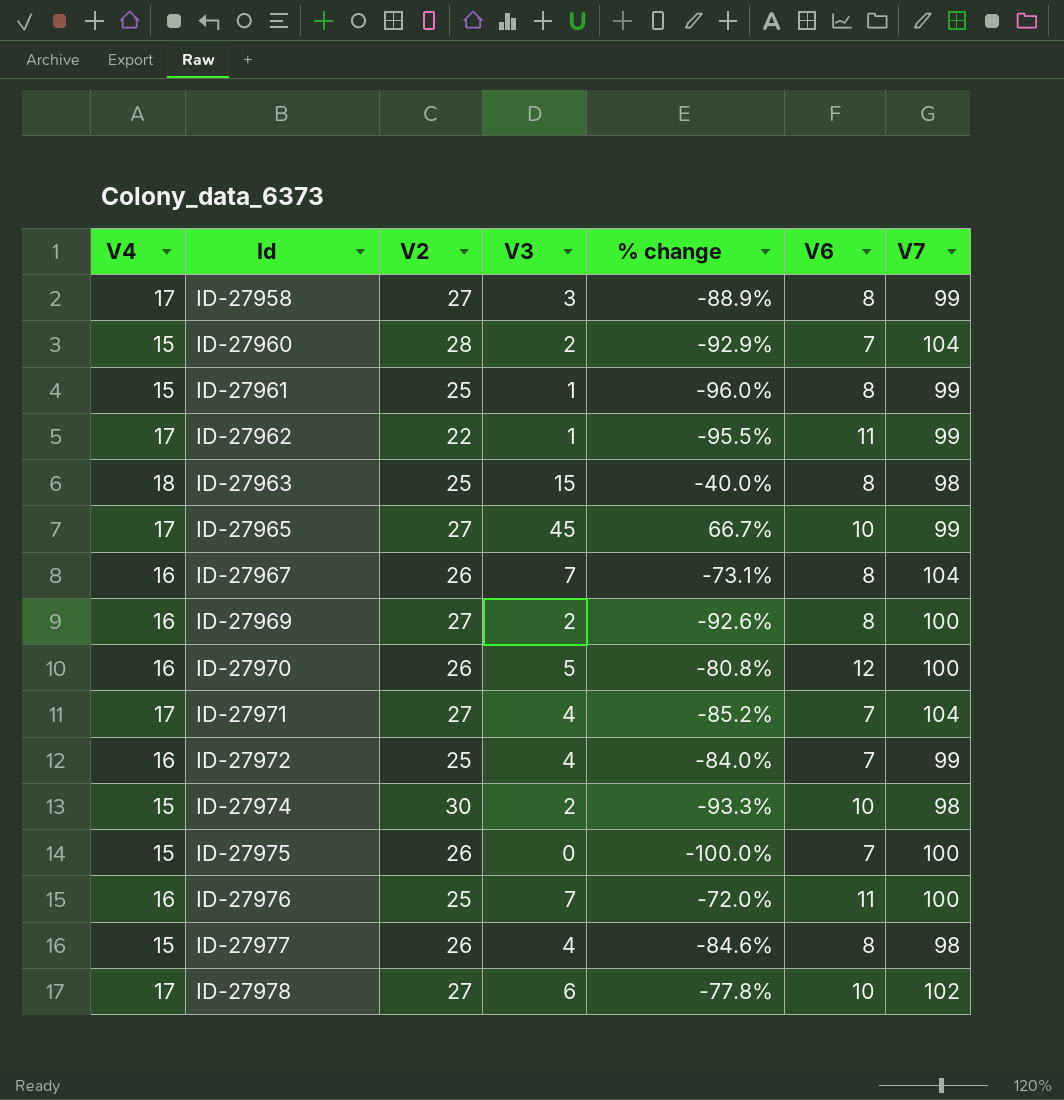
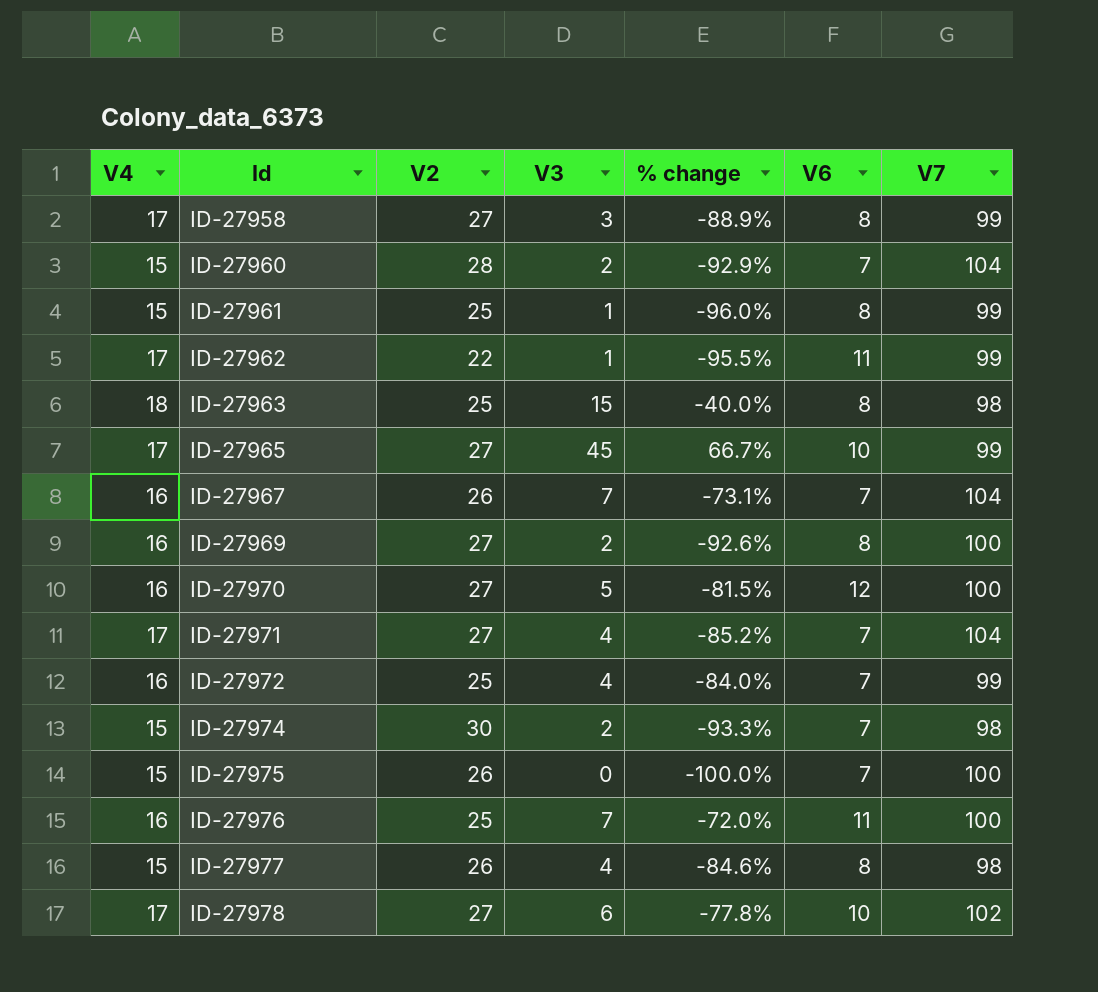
ID-27967 | V6: 8 -> 7
ID-27970 | V2: 26 -> 27
ID-27970 | % change: -80.8% -> -81.5%
ID-27974 | V6: 10 -> 7

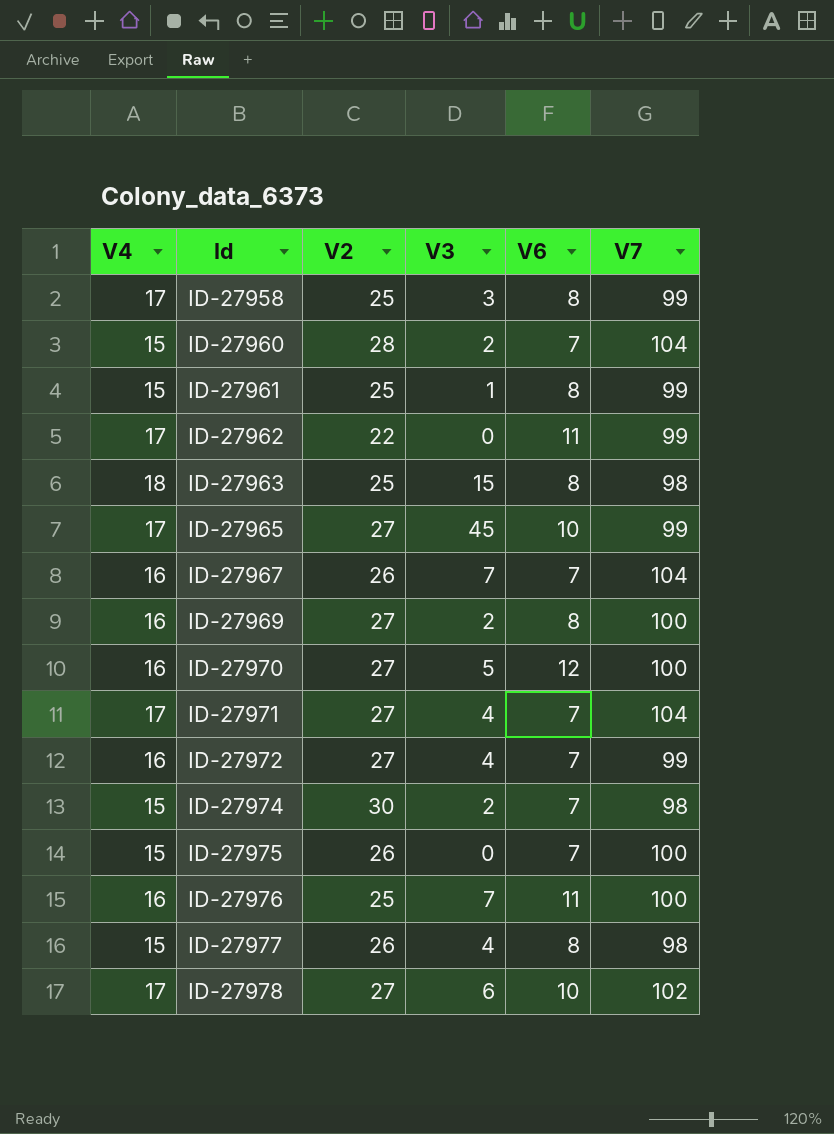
column % change | formula: ([V3] - [V2]) / [V2] -> none
ID-27958 | V2: 27 -> 25
ID-27962 | V3: 1 -> 0
ID-27972 | V2: 25 -> 27

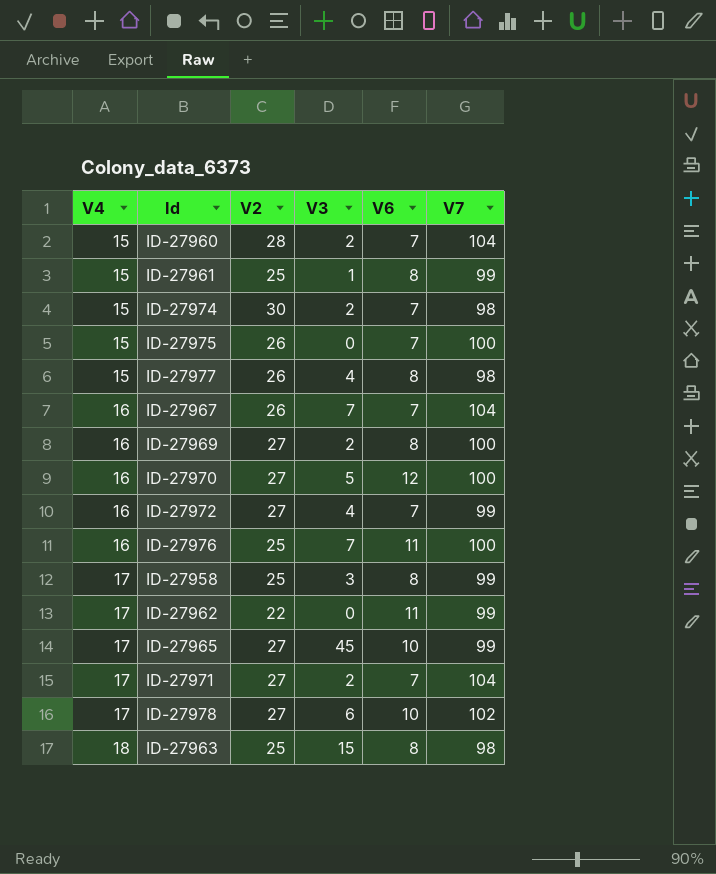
row order: Id ascending -> V4 ascending
ID-27971 | V3: 4 -> 2

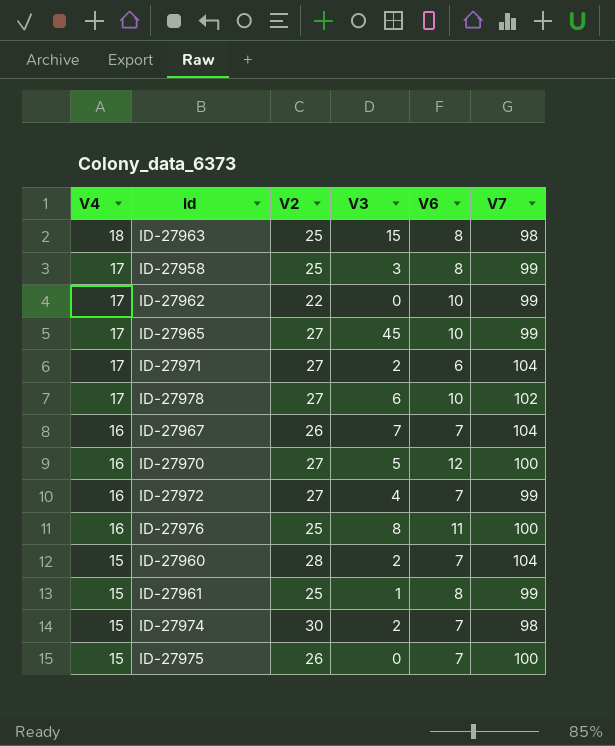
row order: V4 ascending -> V4 descending
row ID-27977: 15 | 26 | 4 | 8 | 98 -> none
row ID-27969: 16 | 27 | 2 | 8 | 100 -> none
ID-27962 | V6: 11 -> 10
ID-27971 | V6: 7 -> 6
ID-27976 | V3: 7 -> 8

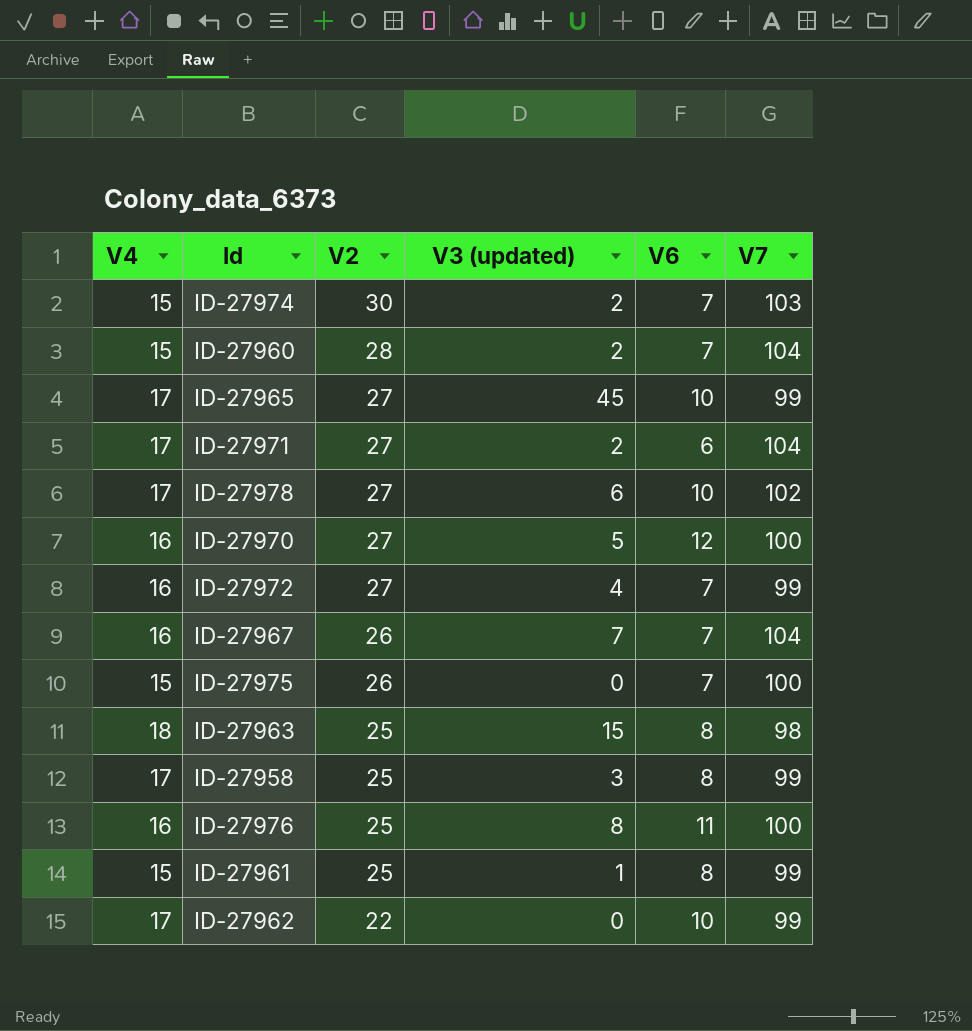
row order: V4 descending -> V2 descending
column name: V3 -> V3 (updated)
ID-27974 | V7: 98 -> 103

